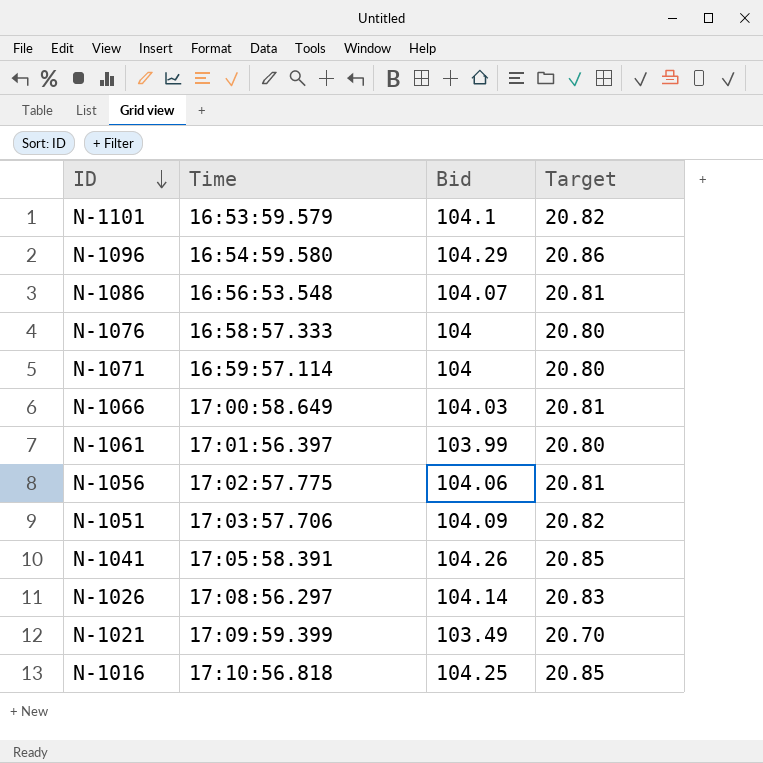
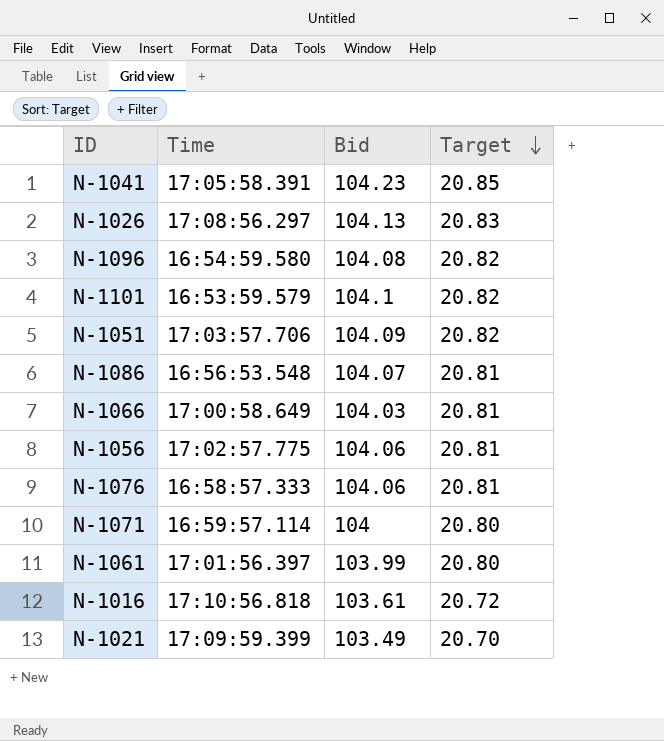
row order: ID descending -> Target descending
N-1041 | Bid: 104.26 -> 104.23
N-1026 | Bid: 104.14 -> 104.13
N-1096 | Bid: 104.29 -> 104.08
N-1096 | Target: 20.86 -> 20.82
N-1076 | Bid: 104 -> 104.06
N-1076 | Target: 20.80 -> 20.81
N-1016 | Bid: 104.25 -> 103.61
N-1016 | Target: 20.85 -> 20.72

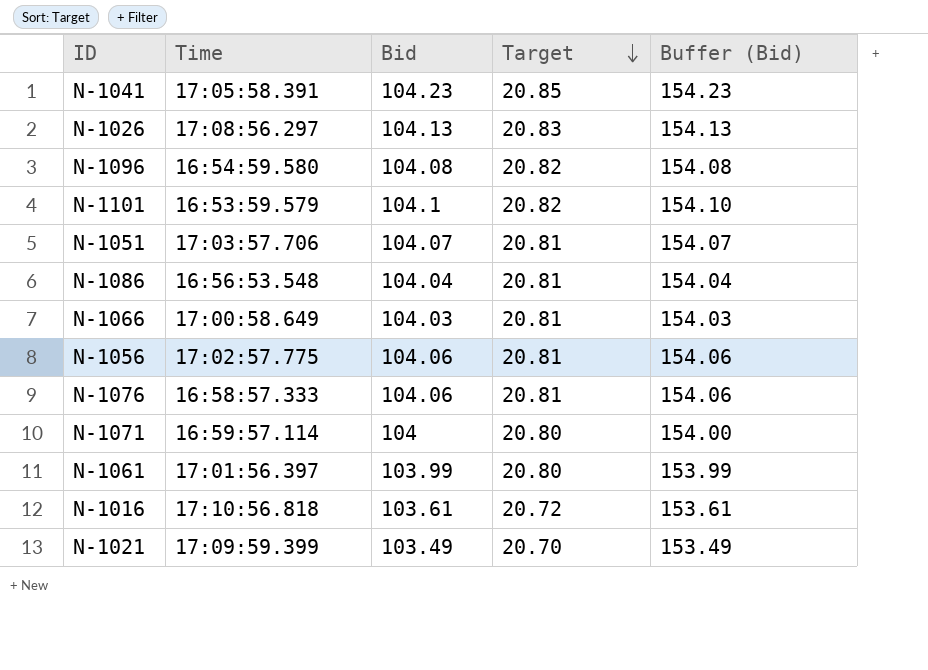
column Buffer (Bid) | formula: none -> [Bid] + 50
N-1051 | Bid: 104.09 -> 104.07
N-1051 | Target: 20.82 -> 20.81
N-1086 | Bid: 104.07 -> 104.04

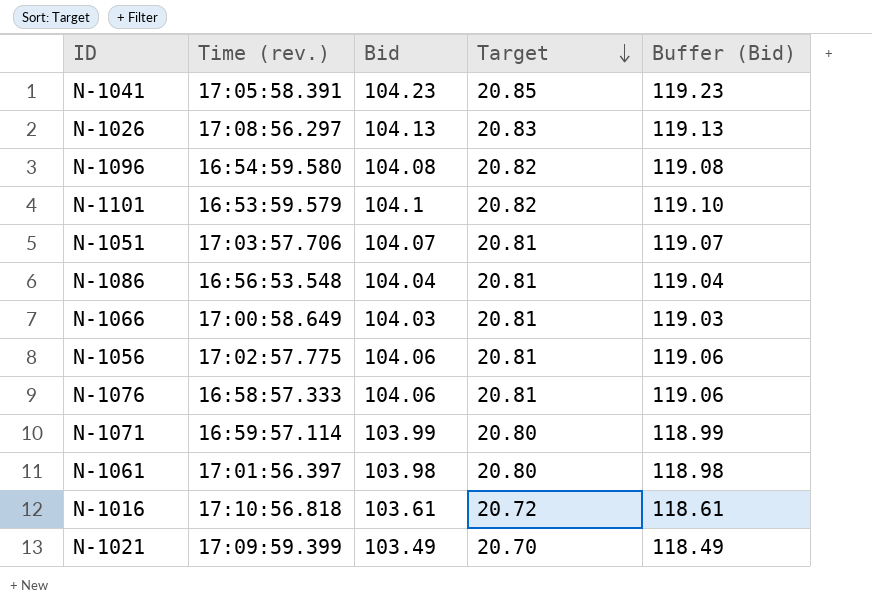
column name: Time -> Time (rev.)
column Buffer (Bid) | formula: [Bid] + 50 -> [Bid] + 15
N-1071 | Bid: 104 -> 103.99
N-1061 | Bid: 103.99 -> 103.98

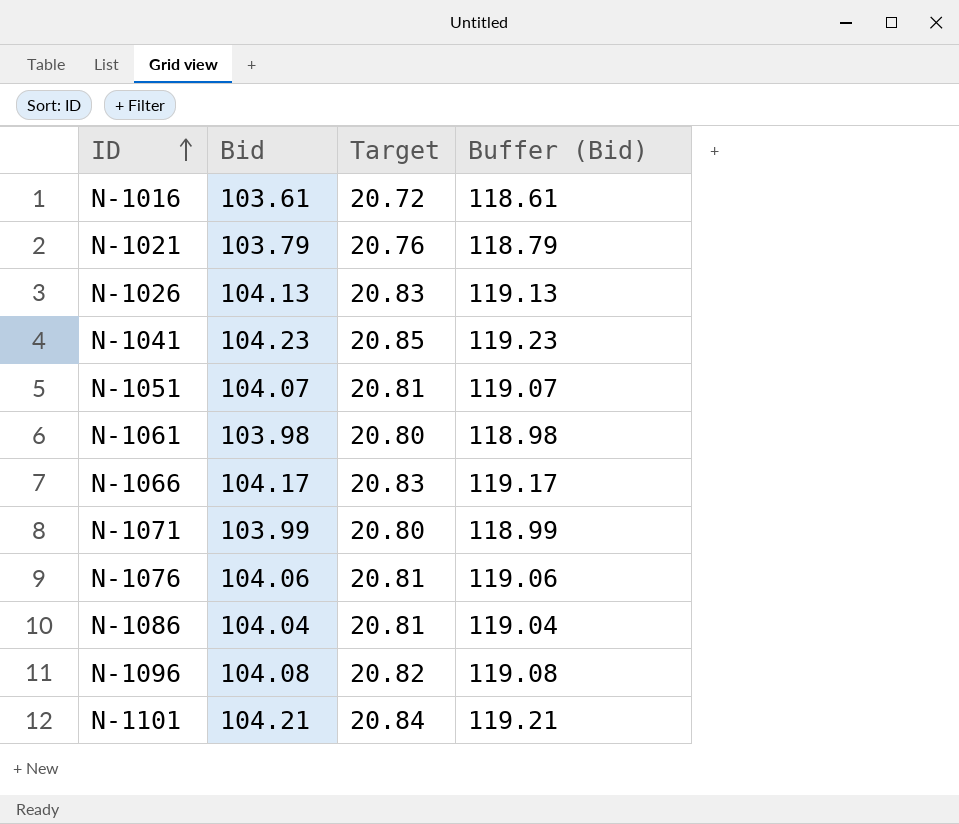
row order: Target descending -> ID ascending
column Time (rev.) | position: 2 -> none
row N-1056: 17:02:57.775 | 104.06 | 20.81 | 119.06 -> none
N-1021 | Bid: 103.49 -> 103.79
N-1021 | Target: 20.70 -> 20.76
N-1021 | Buffer (Bid): 118.49 -> 118.79
N-1066 | Bid: 104.03 -> 104.17
N-1066 | Target: 20.81 -> 20.83
N-1066 | Buffer (Bid): 119.03 -> 119.17
N-1101 | Bid: 104.1 -> 104.21
N-1101 | Target: 20.82 -> 20.84
N-1101 | Buffer (Bid): 119.10 -> 119.21

